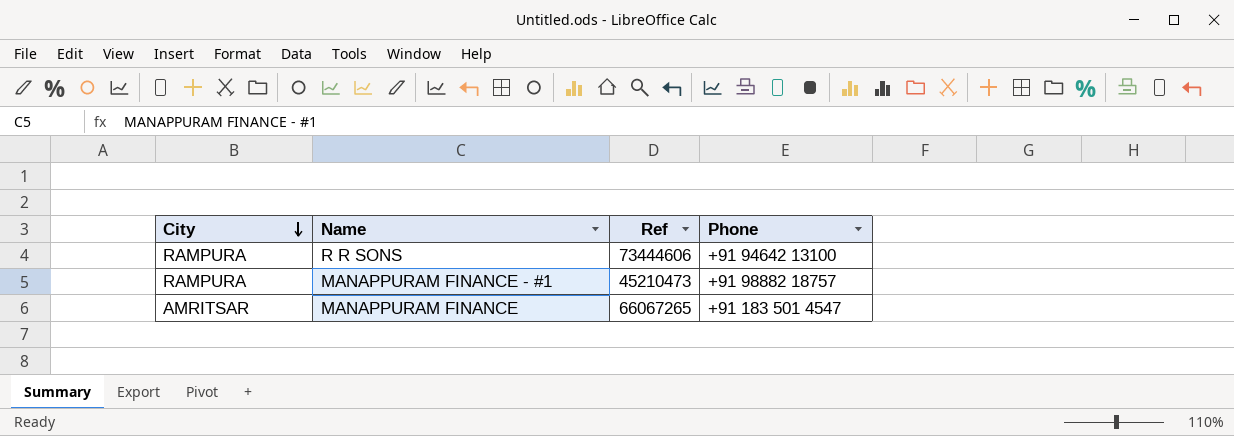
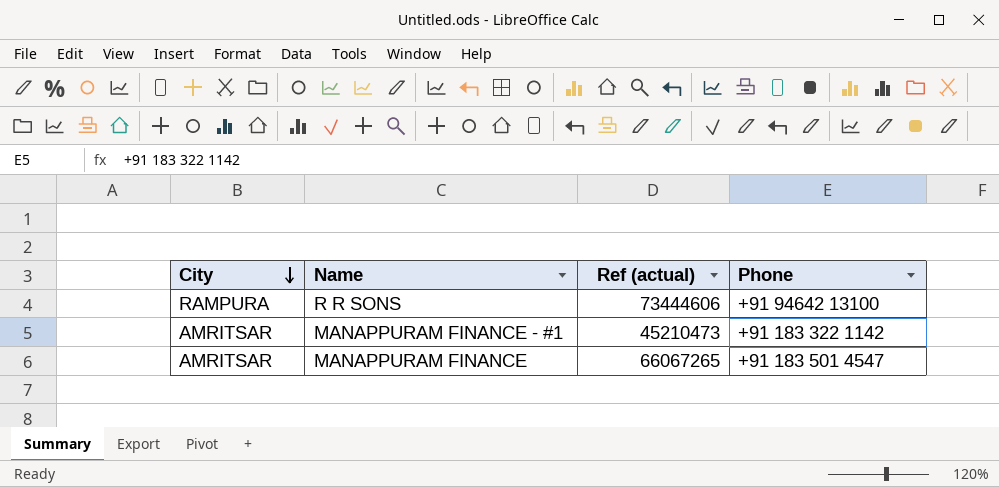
column name: Ref -> Ref (actual)
MANAPPURAM FINANCE - #1 | City: RAMPURA -> AMRITSAR
MANAPPURAM FINANCE - #1 | Phone: +91 98882 18757 -> +91 183 322 1142

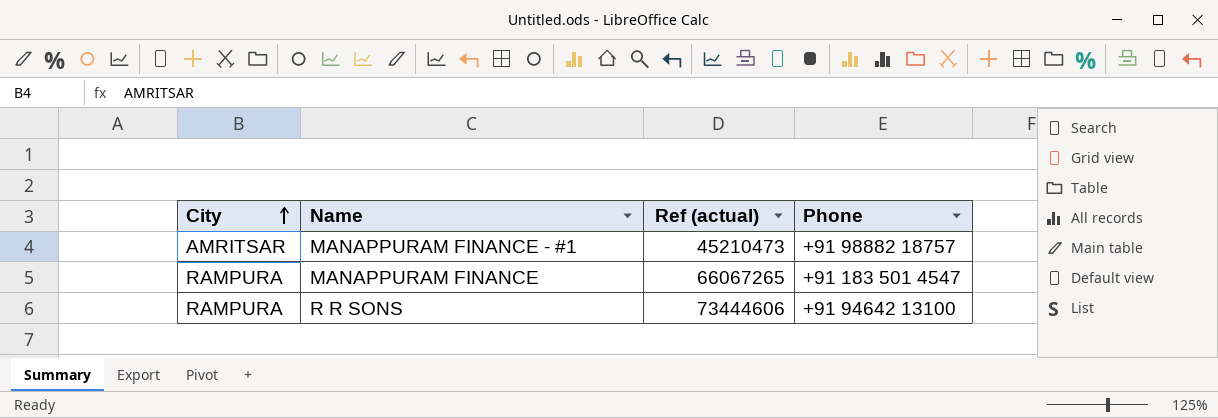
row order: City descending -> City ascending
MANAPPURAM FINANCE - #1 | Phone: +91 183 322 1142 -> +91 98882 18757
MANAPPURAM FINANCE | City: AMRITSAR -> RAMPURA

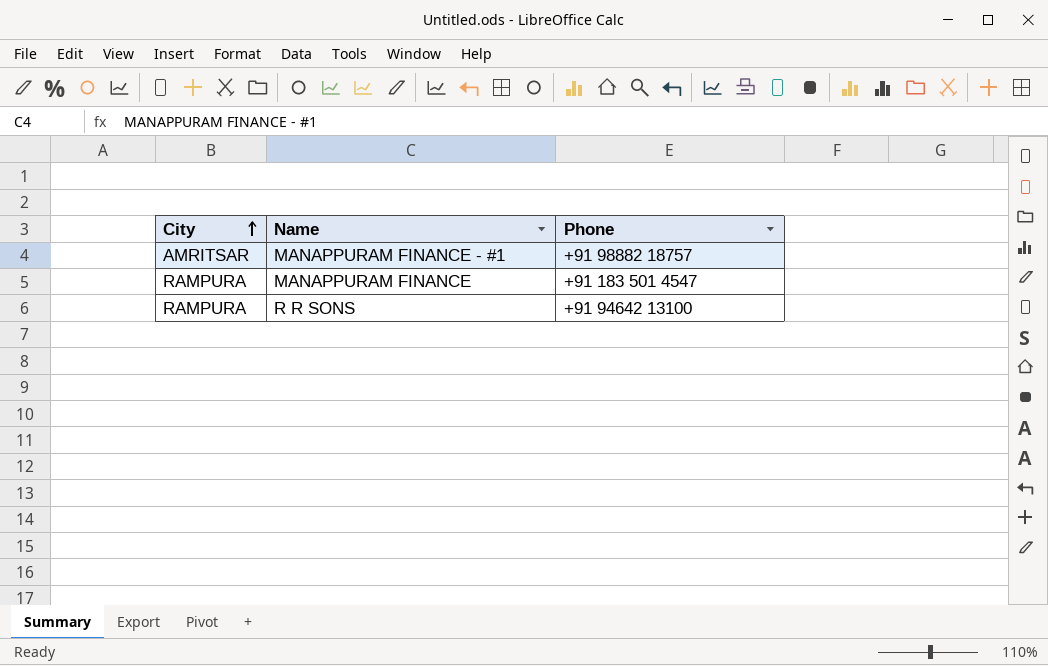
column Ref (actual) | position: 3 -> none

